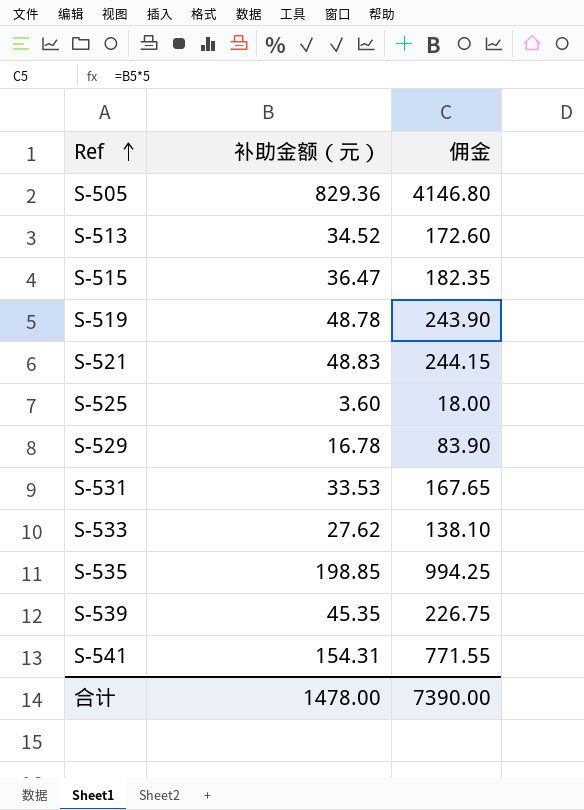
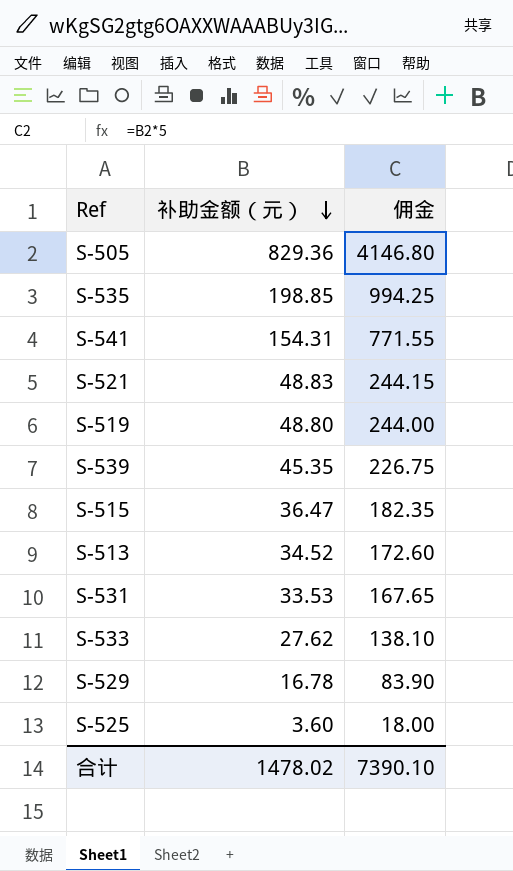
row order: Ref ascending -> 补助金额（元） descending
S-519 | 补助金额（元）: 48.78 -> 48.80
S-519 | 佣金: 243.90 -> 244.00
合计 | 补助金额（元）: 1478.00 -> 1478.02
合计 | 佣金: 7390.00 -> 7390.10

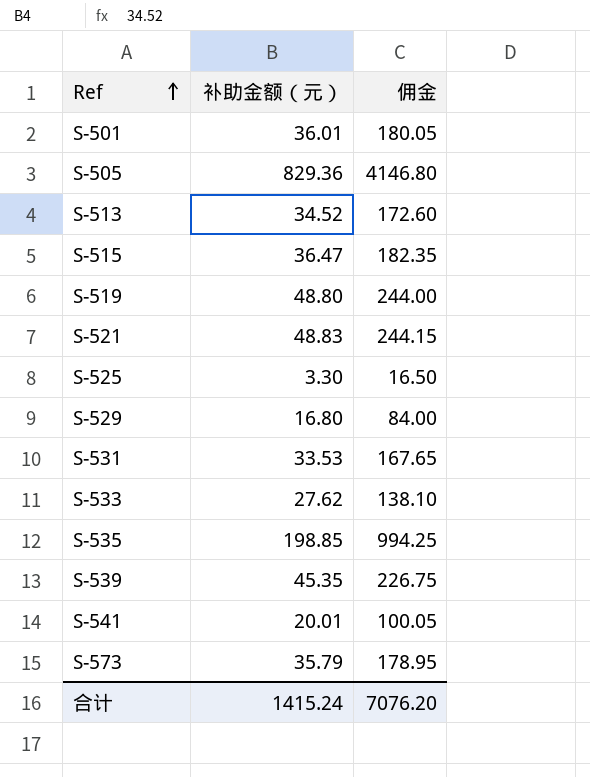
row order: 补助金额（元） descending -> Ref ascending
row S-501: none -> 36.01 | 180.05
S-525 | 补助金额（元）: 3.60 -> 3.30
S-525 | 佣金: 18.00 -> 16.50
S-529 | 补助金额（元）: 16.78 -> 16.80
S-529 | 佣金: 83.90 -> 84.00
S-541 | 补助金额（元）: 154.31 -> 20.01
S-541 | 佣金: 771.55 -> 100.05
row S-573: none -> 35.79 | 178.95
合计 | 补助金额（元）: 1478.02 -> 1415.24
合计 | 佣金: 7390.10 -> 7076.20

